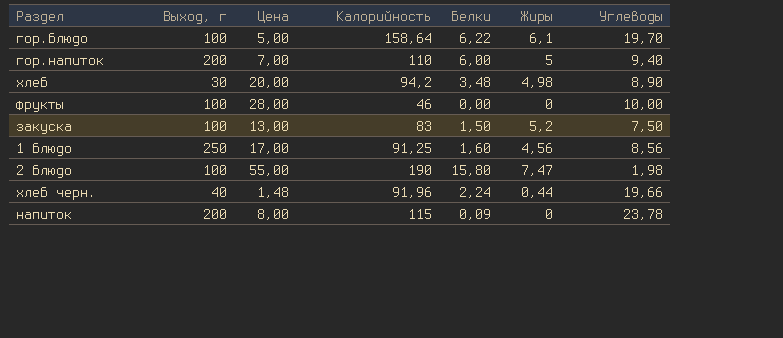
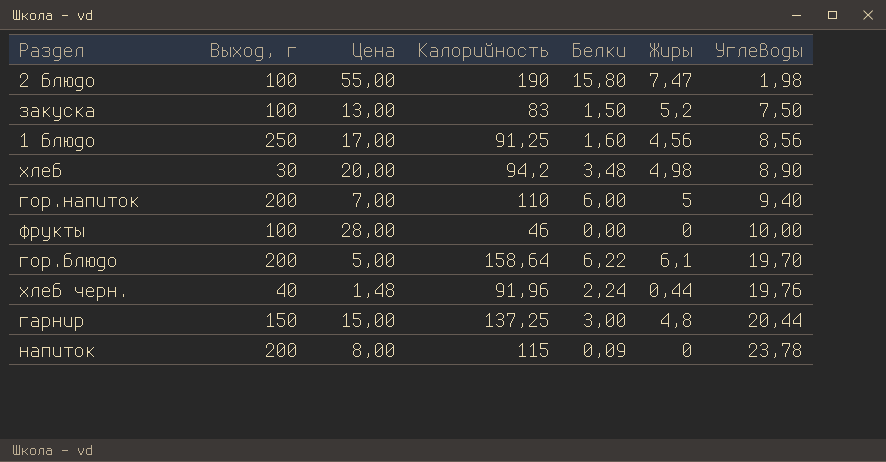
row order: none -> Углеводы ascending
гор.блюдо | Выход, г: 100 -> 200
хлеб черн. | Углеводы: 19,66 -> 19,76
row гарнир: none -> 150 | 15,00 | 137,25 | 3,00 | 4,8 | 20,44

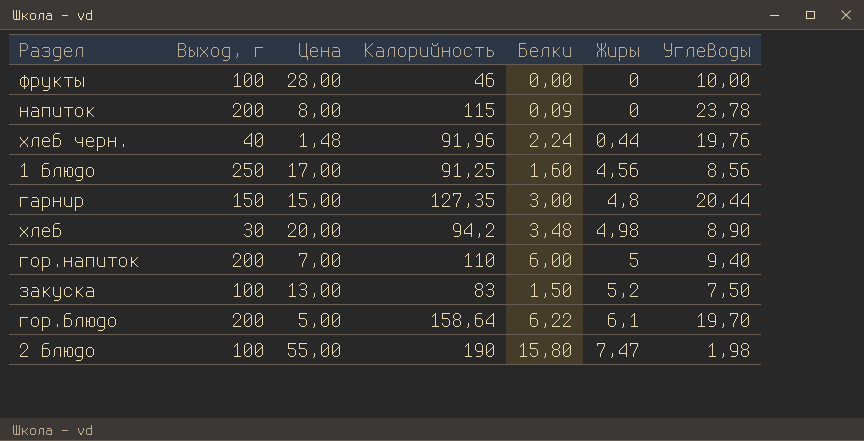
row order: Углеводы ascending -> Жиры ascending
гарнир | Калорийность: 137,25 -> 127,35

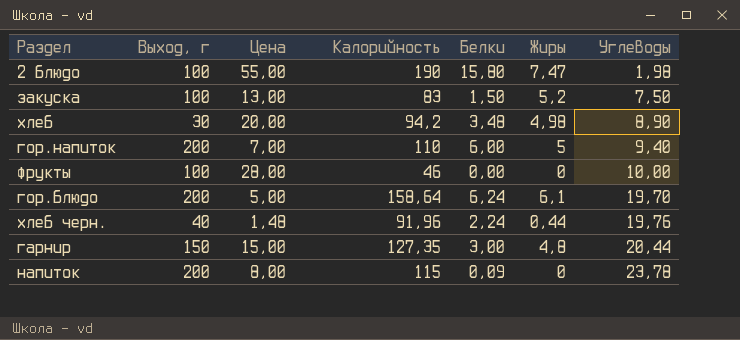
row order: Жиры ascending -> Углеводы ascending
row 1 блюдо: 250 | 17,00 | 91,25 | 1,60 | 4,56 | 8,56 -> none
гор.блюдо | Белки: 6,22 -> 6,24

